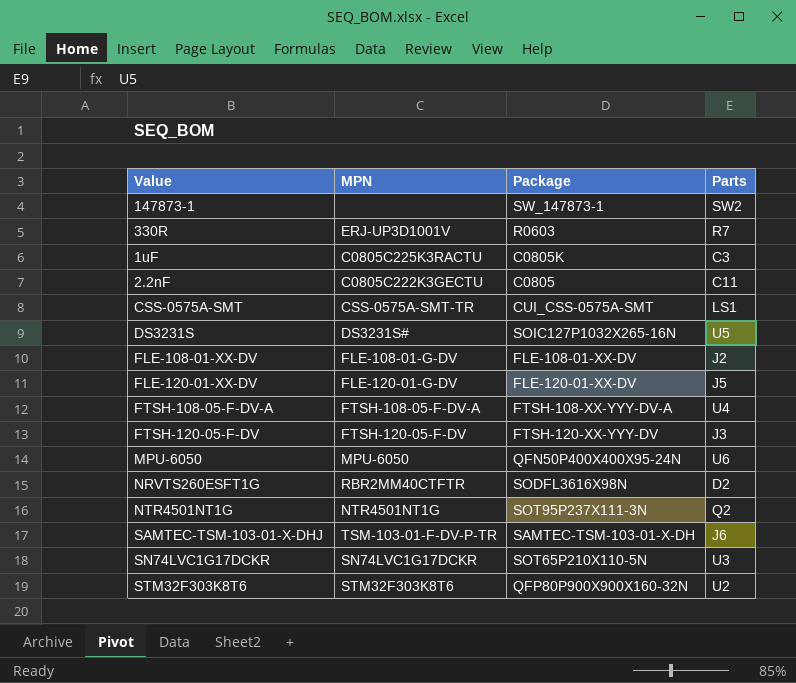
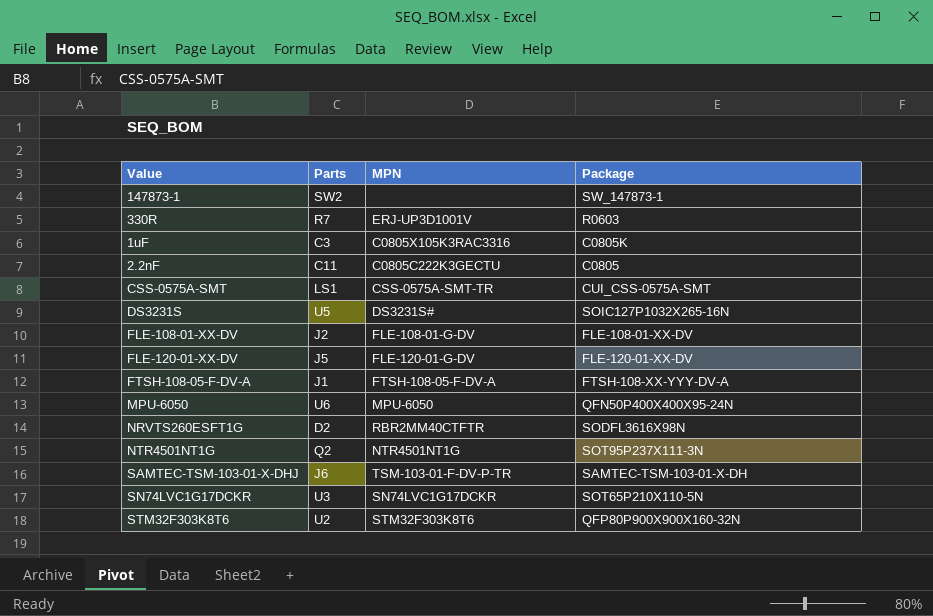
column Parts | position: 4 -> 2
row FTSH-120-05-F-DV: FTSH-120-05-F-DV | FTSH-120-XX-YYY-DV | J3 -> none
1uF | MPN: C0805C225K3RACTU -> C0805X105K3RAC3316
FTSH-108-05-F-DV-A | Parts: U4 -> J1

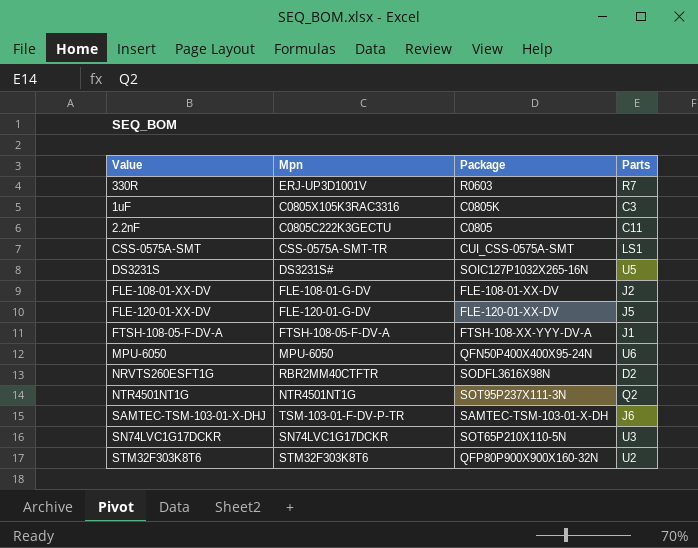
column name: MPN -> Mpn
column Parts | position: 2 -> 4
row 147873-1: SW2 | none | SW_147873-1 -> none

